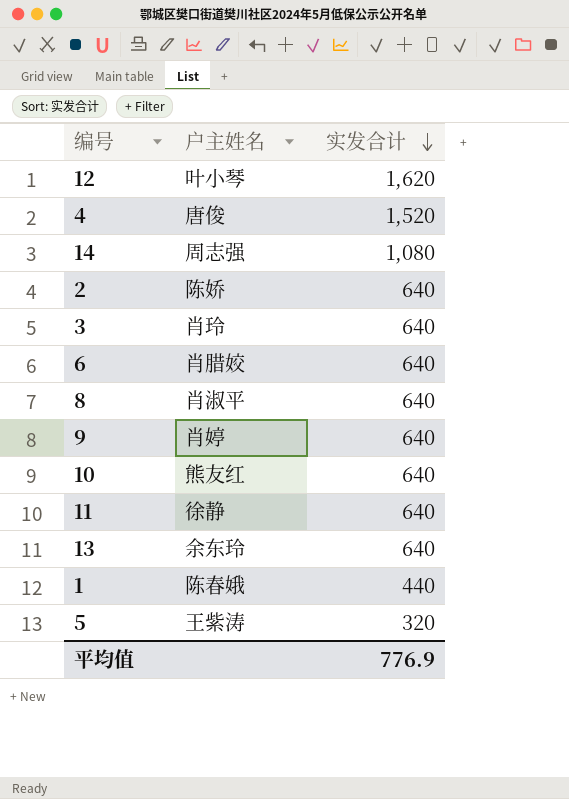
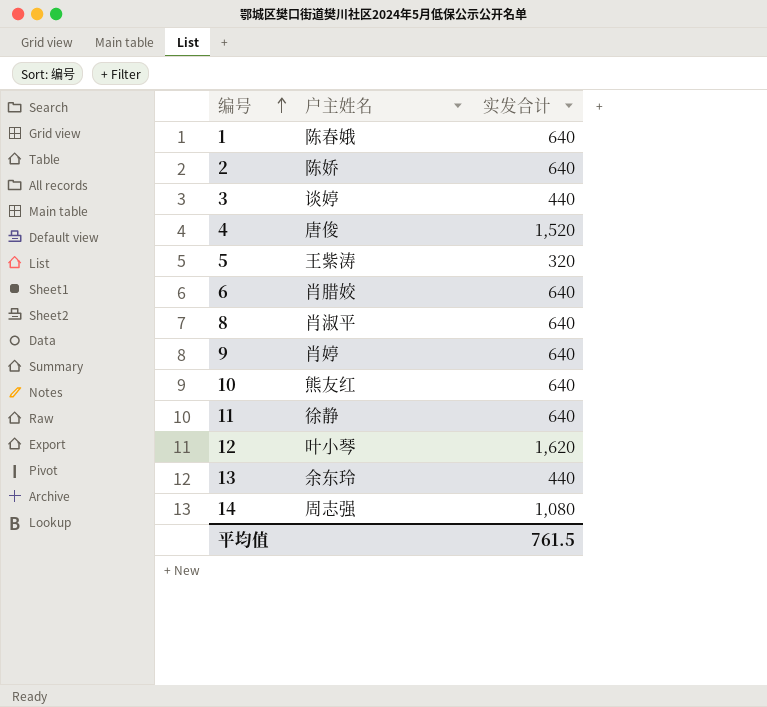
row order: 实发合计 descending -> 编号 ascending
1 | 实发合计: 440 -> 640
3 | 户主姓名: 肖玲 -> 谈婷
3 | 实发合计: 640 -> 440
13 | 实发合计: 640 -> 440
平均值 | 实发合计: 776.9 -> 761.5

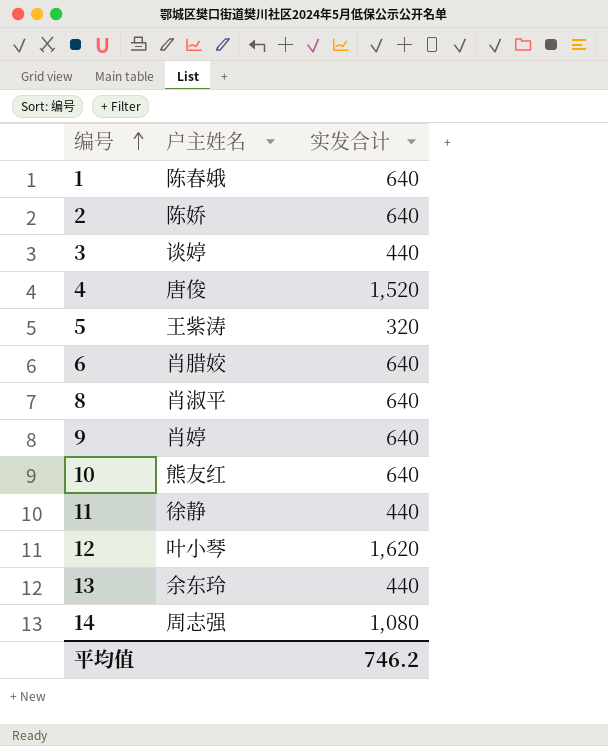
11 | 实发合计: 640 -> 440
平均值 | 实发合计: 761.5 -> 746.2

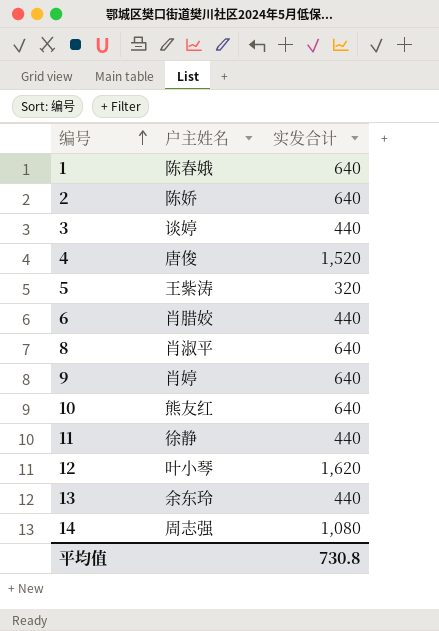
6 | 实发合计: 640 -> 440
平均值 | 实发合计: 746.2 -> 730.8

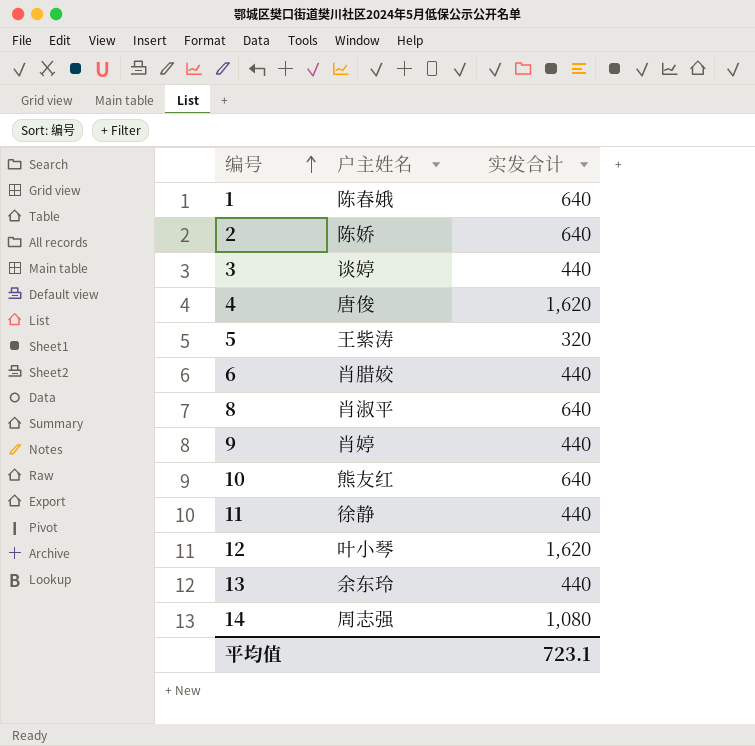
4 | 实发合计: 1,520 -> 1,620
9 | 实发合计: 640 -> 440
平均值 | 实发合计: 730.8 -> 723.1

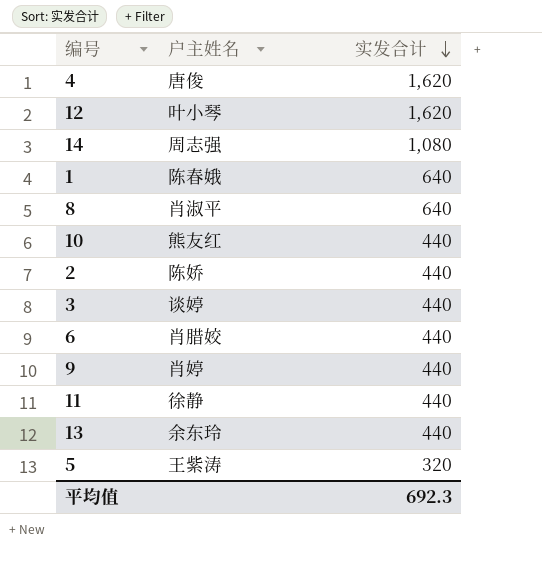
row order: 编号 ascending -> 实发合计 descending
10 | 实发合计: 640 -> 440
2 | 实发合计: 640 -> 440
平均值 | 实发合计: 723.1 -> 692.3

